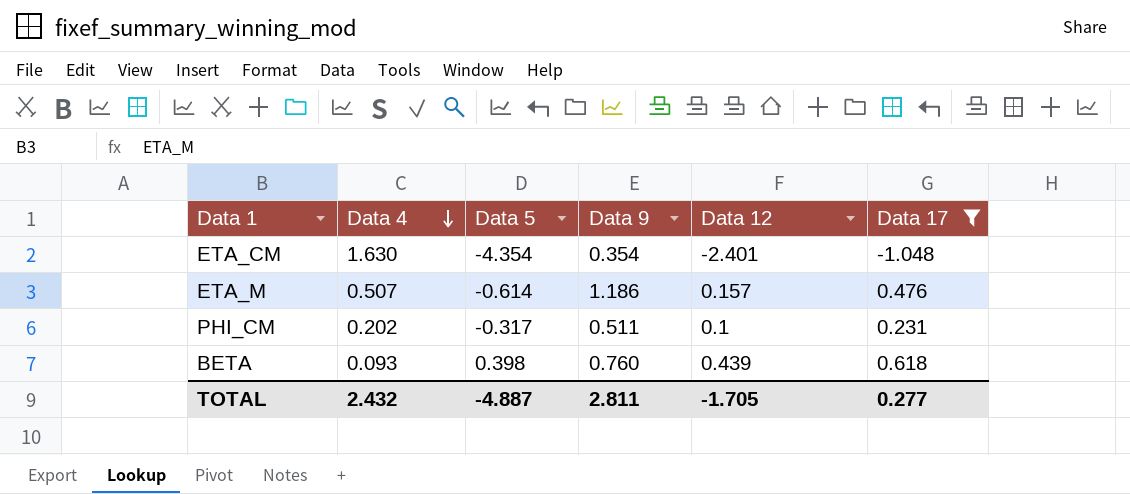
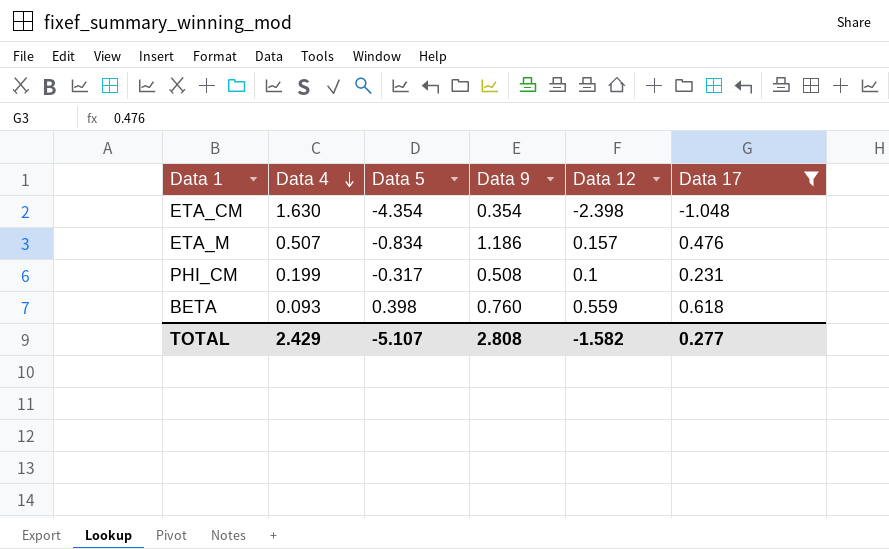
ETA_CM | Data 12: -2.401 -> -2.398
ETA_M | Data 5: -0.614 -> -0.834
PHI_CM | Data 4: 0.202 -> 0.199
PHI_CM | Data 9: 0.511 -> 0.508
BETA | Data 12: 0.439 -> 0.559
TOTAL | Data 4: 2.432 -> 2.429
TOTAL | Data 5: -4.887 -> -5.107
TOTAL | Data 9: 2.811 -> 2.808
TOTAL | Data 12: -1.705 -> -1.582

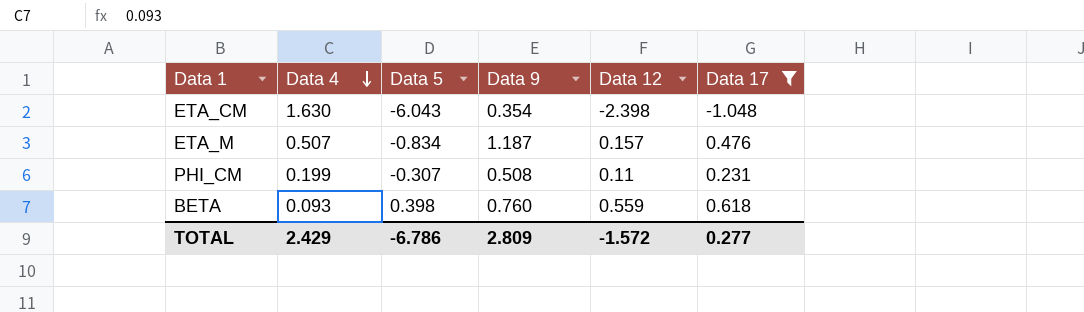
ETA_CM | Data 5: -4.354 -> -6.043
ETA_M | Data 9: 1.186 -> 1.187
PHI_CM | Data 5: -0.317 -> -0.307
PHI_CM | Data 12: 0.1 -> 0.11
TOTAL | Data 5: -5.107 -> -6.786
TOTAL | Data 9: 2.808 -> 2.809
TOTAL | Data 12: -1.582 -> -1.572

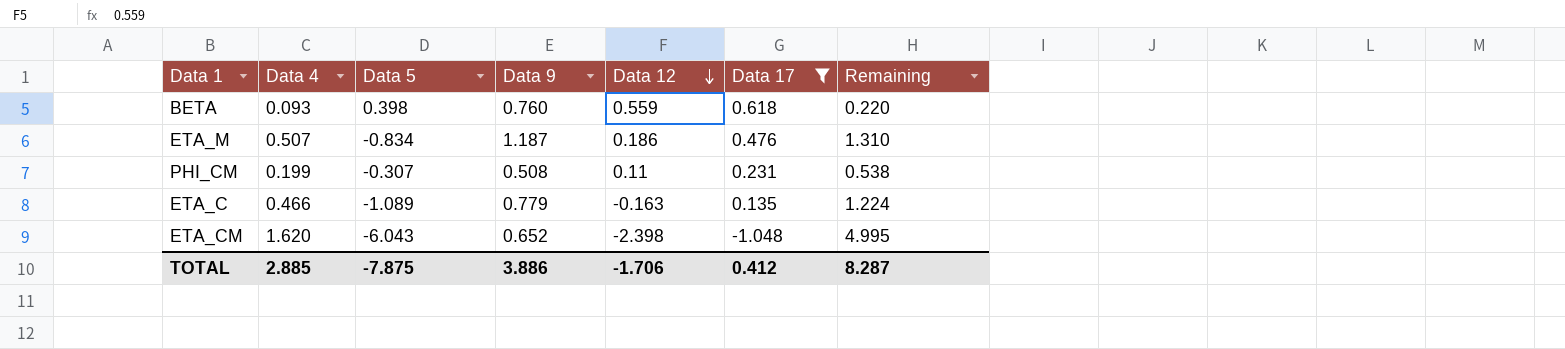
row order: Data 4 descending -> Data 12 descending
column Remaining | formula: none -> [Data 17] - [Data 5]
ETA_M | Data 12: 0.157 -> 0.186
row ETA_C: none -> 0.466 | -1.089 | 0.779 | -0.163 | 0.135 | 1.224
ETA_CM | Data 4: 1.630 -> 1.620
ETA_CM | Data 9: 0.354 -> 0.652
TOTAL | Data 4: 2.429 -> 2.885
TOTAL | Data 5: -6.786 -> -7.875
TOTAL | Data 9: 2.809 -> 3.886
TOTAL | Data 12: -1.572 -> -1.706
TOTAL | Data 17: 0.277 -> 0.412

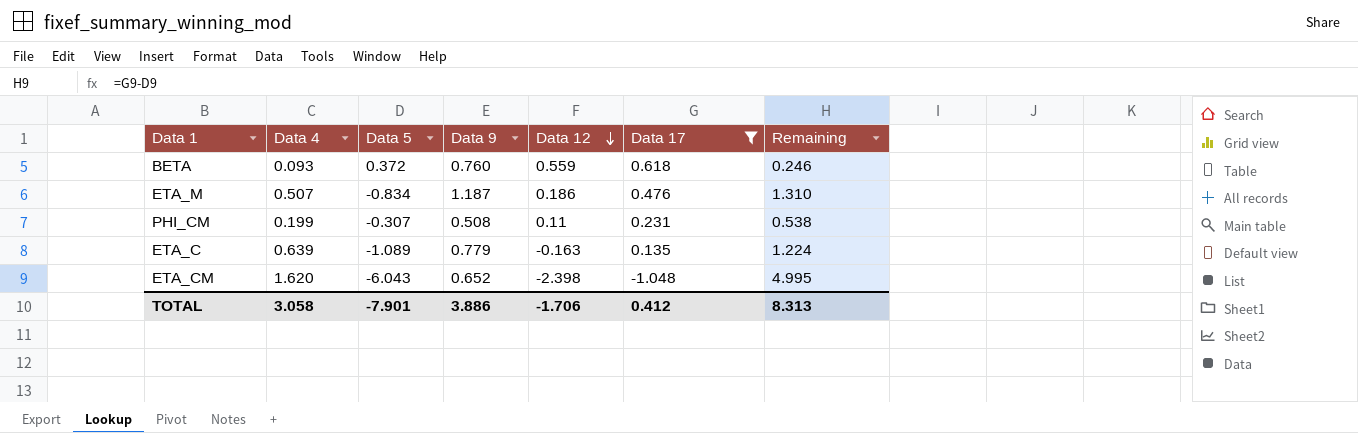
BETA | Data 5: 0.398 -> 0.372
BETA | Remaining: 0.220 -> 0.246
ETA_C | Data 4: 0.466 -> 0.639
TOTAL | Data 4: 2.885 -> 3.058
TOTAL | Data 5: -7.875 -> -7.901
TOTAL | Remaining: 8.287 -> 8.313

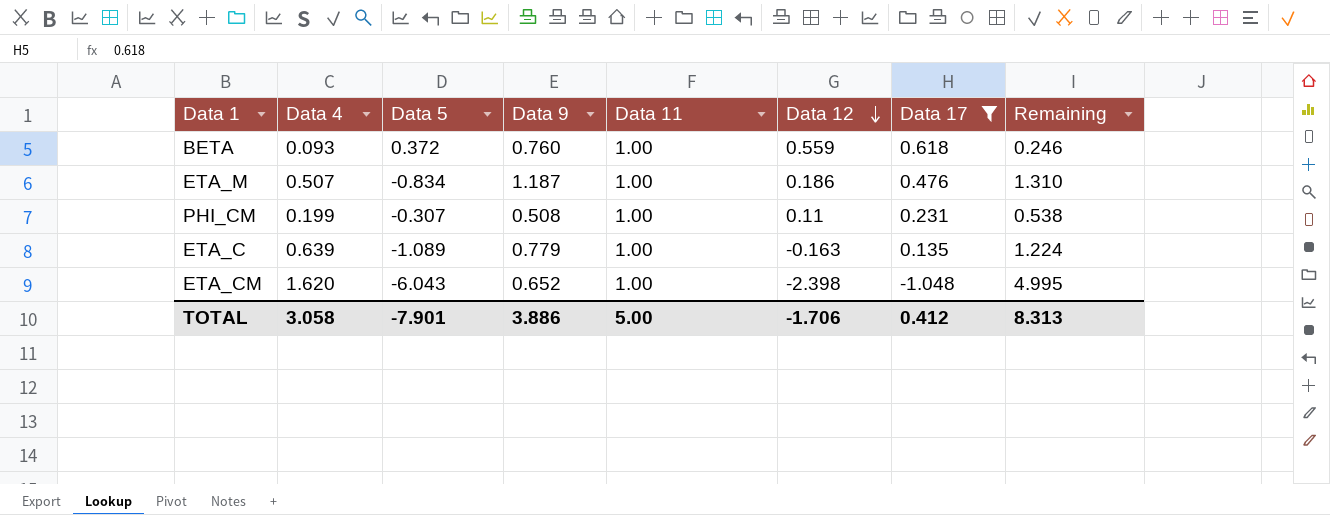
column Data 11 | position: none -> 5

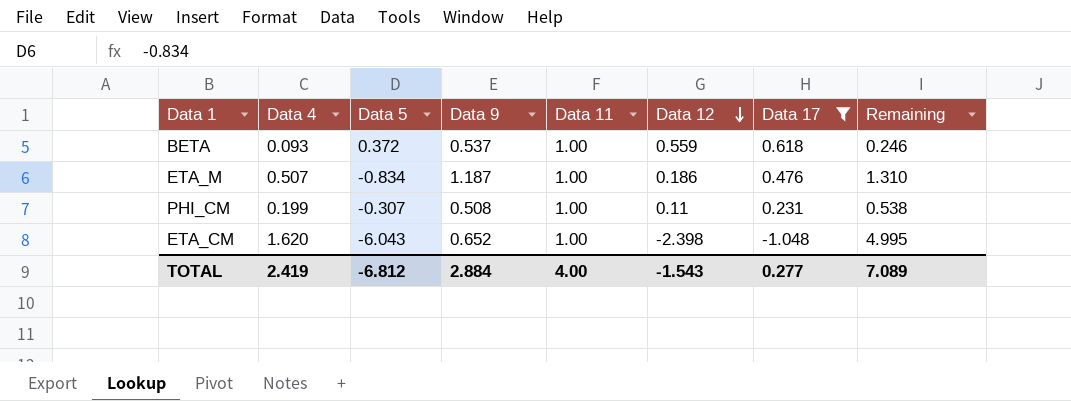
row ETA_C: 0.639 | -1.089 | 0.779 | 1.00 | -0.163 | 0.135 | 1.224 -> none
BETA | Data 9: 0.760 -> 0.537
TOTAL | Data 4: 3.058 -> 2.419
TOTAL | Data 5: -7.901 -> -6.812
TOTAL | Data 9: 3.886 -> 2.884
TOTAL | Data 11: 5.00 -> 4.00
TOTAL | Data 12: -1.706 -> -1.543
TOTAL | Data 17: 0.412 -> 0.277
TOTAL | Remaining: 8.313 -> 7.089

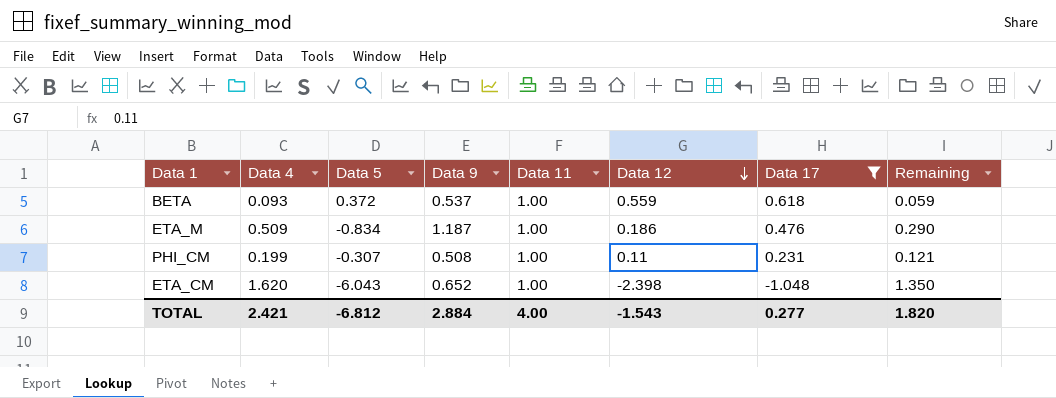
column Remaining | formula: [Data 17] - [Data 5] -> [Data 17] - [Data 12]
ETA_M | Data 4: 0.507 -> 0.509
TOTAL | Data 4: 2.419 -> 2.421
TOTAL | Remaining: 7.089 -> 1.820

